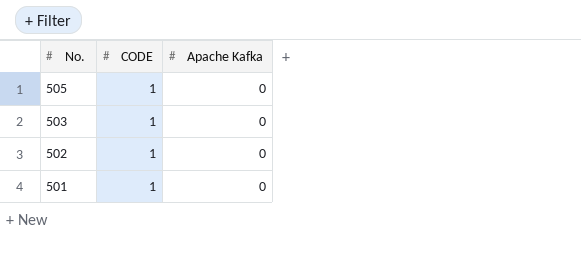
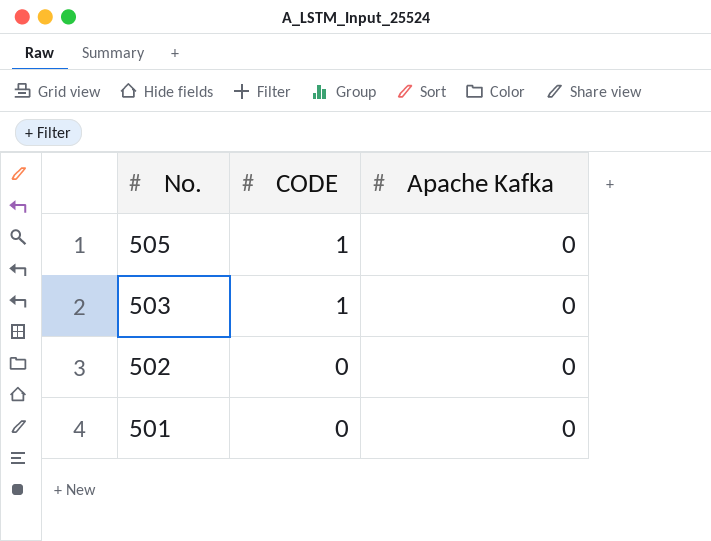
502 | CODE: 1 -> 0
501 | CODE: 1 -> 0

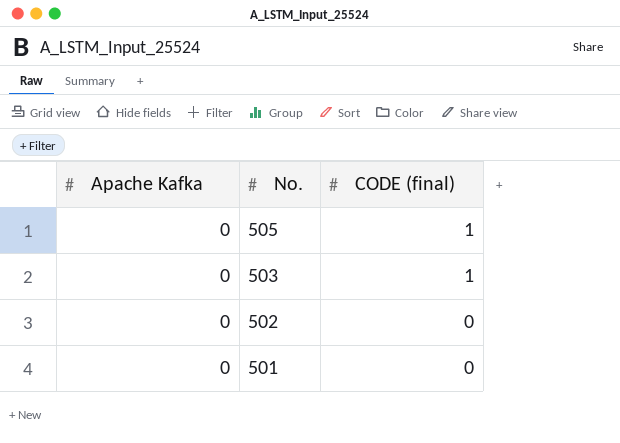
column Apache Kafka | position: 3 -> 1
column name: CODE -> CODE (final)

